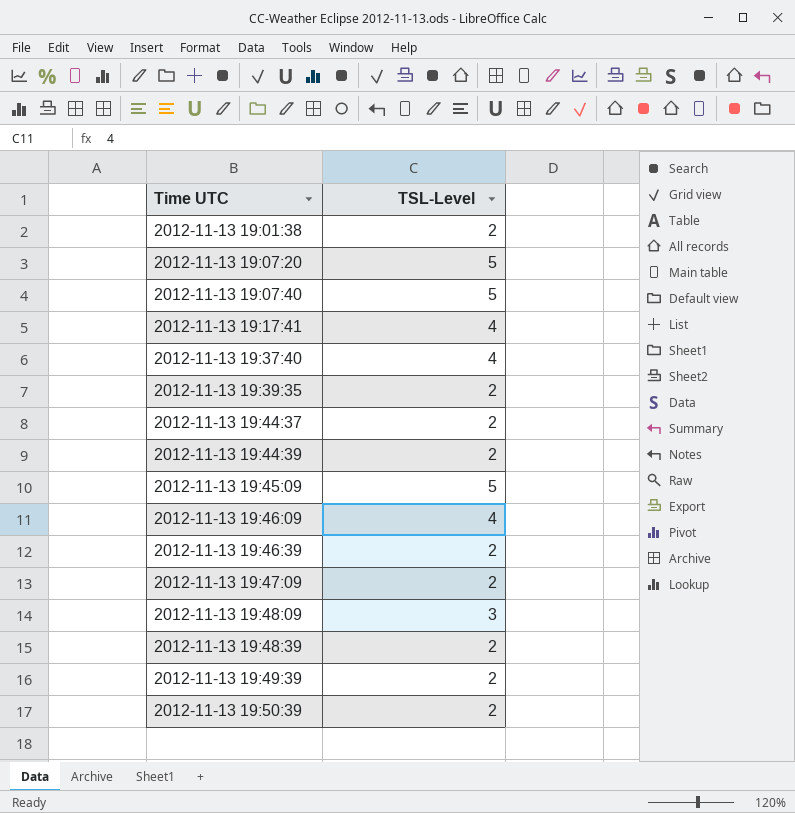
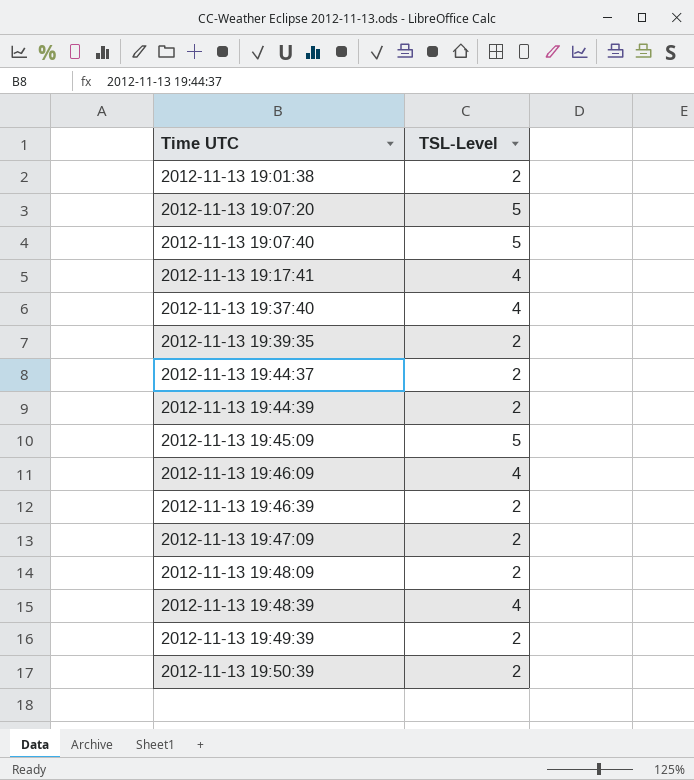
2012-11-13 19:48:09 | TSL-Level: 3 -> 2
2012-11-13 19:48:39 | TSL-Level: 2 -> 4

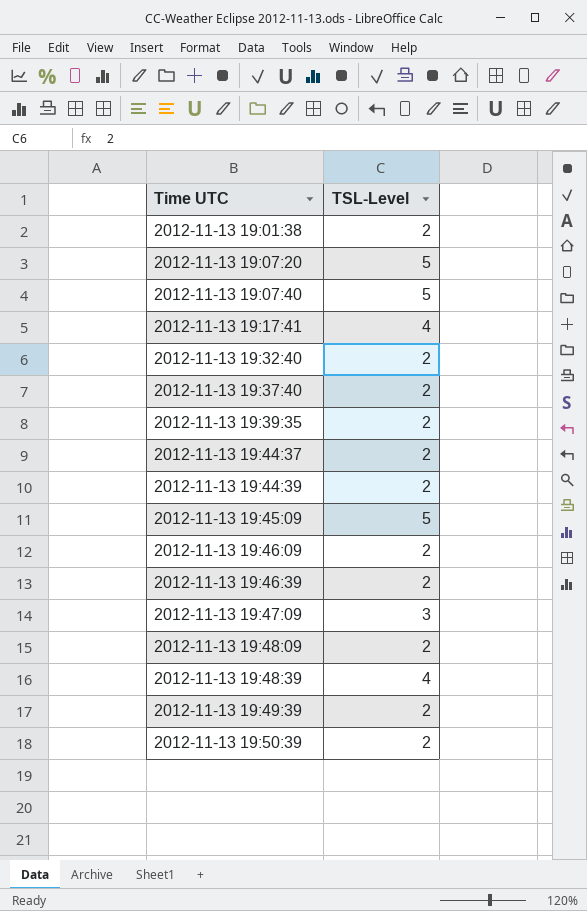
row 2012-11-13 19:32:40: none -> 2
2012-11-13 19:37:40 | TSL-Level: 4 -> 2
2012-11-13 19:46:09 | TSL-Level: 4 -> 2
2012-11-13 19:47:09 | TSL-Level: 2 -> 3

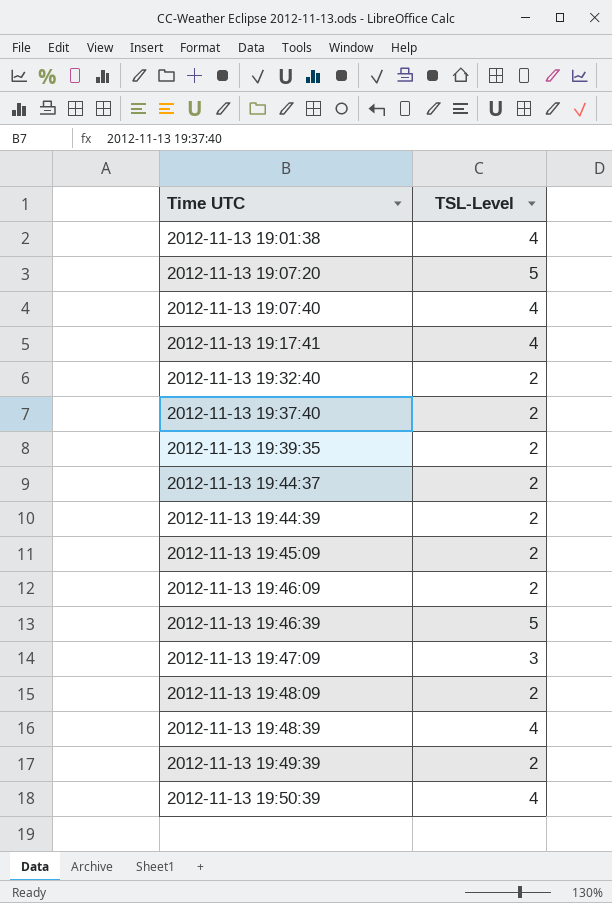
2012-11-13 19:01:38 | TSL-Level: 2 -> 4
2012-11-13 19:07:40 | TSL-Level: 5 -> 4
2012-11-13 19:45:09 | TSL-Level: 5 -> 2
2012-11-13 19:46:39 | TSL-Level: 2 -> 5
2012-11-13 19:50:39 | TSL-Level: 2 -> 4

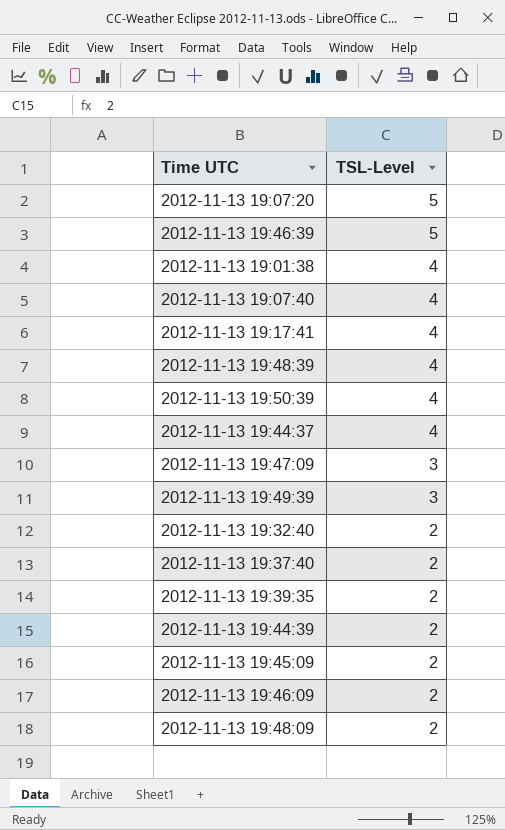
row order: Time UTC ascending -> TSL-Level descending
2012-11-13 19:44:37 | TSL-Level: 2 -> 4
2012-11-13 19:49:39 | TSL-Level: 2 -> 3

